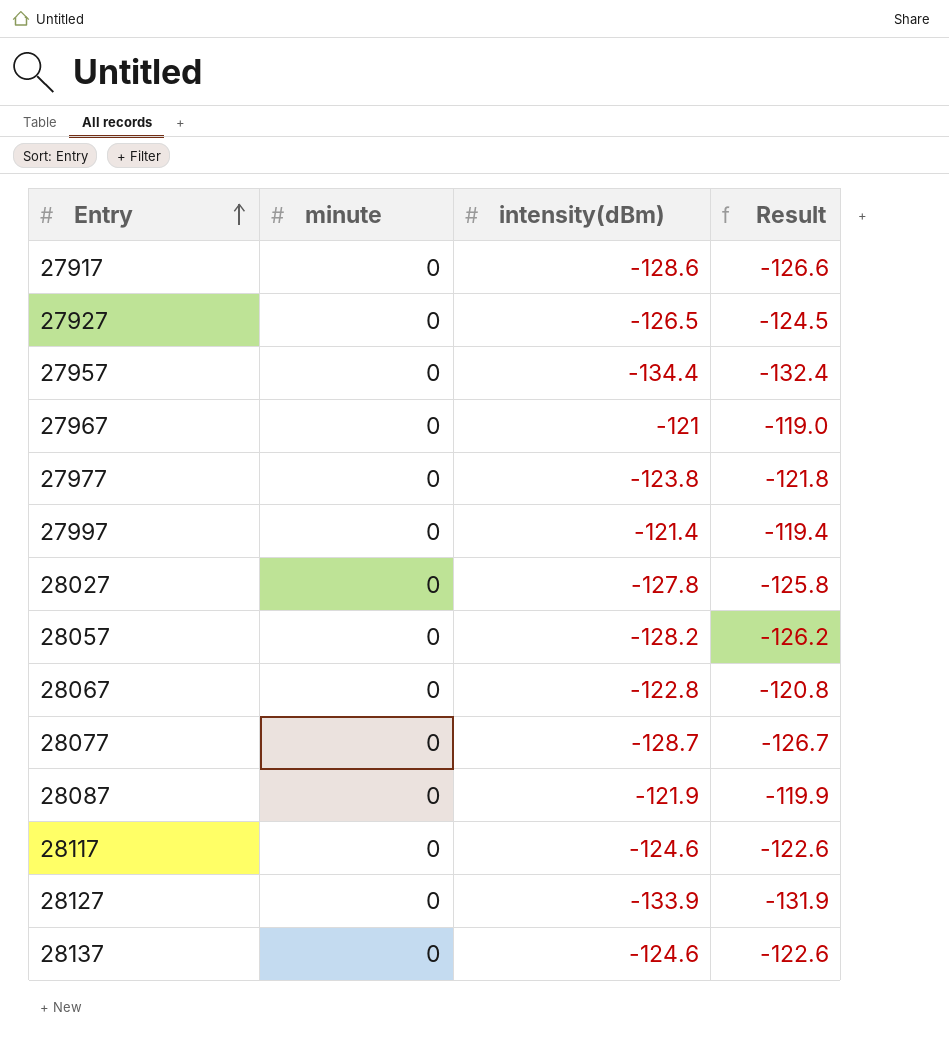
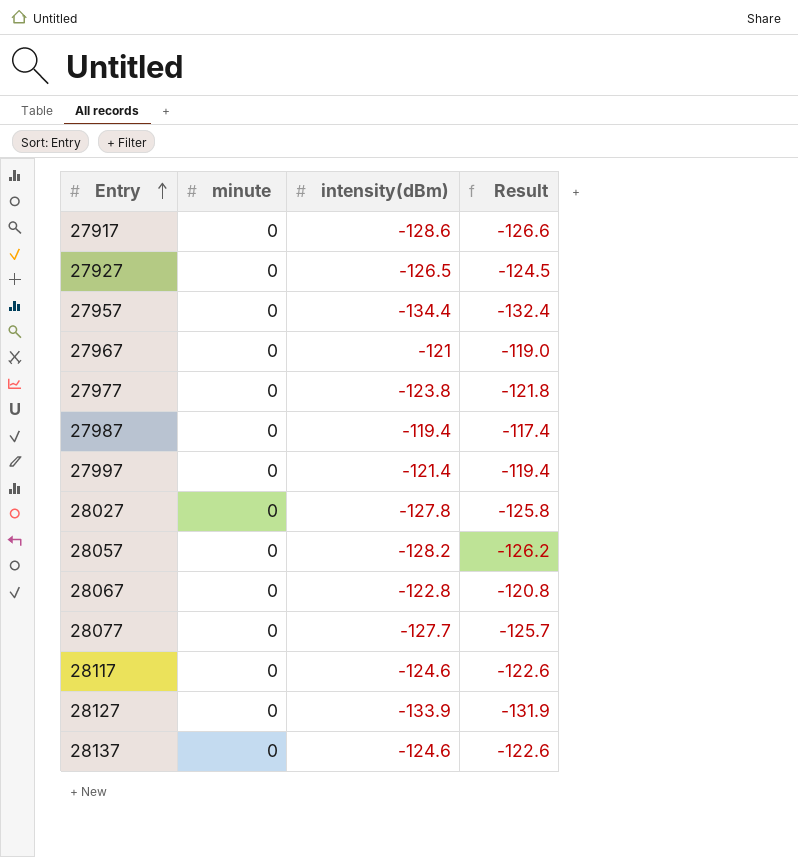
row 28087: 0 | -121.9 | -119.9 -> none
row 27987: none -> 0 | -119.4 | -117.4
28077 | intensity(dBm): -128.7 -> -127.7
28077 | Result: -126.7 -> -125.7

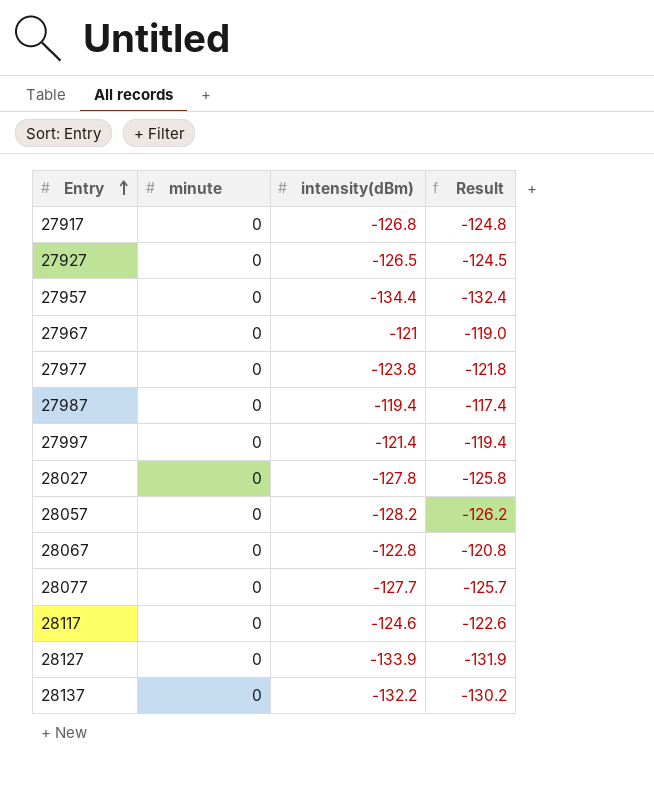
27917 | intensity(dBm): -128.6 -> -126.8
27917 | Result: -126.6 -> -124.8
28137 | intensity(dBm): -124.6 -> -132.2
28137 | Result: -122.6 -> -130.2

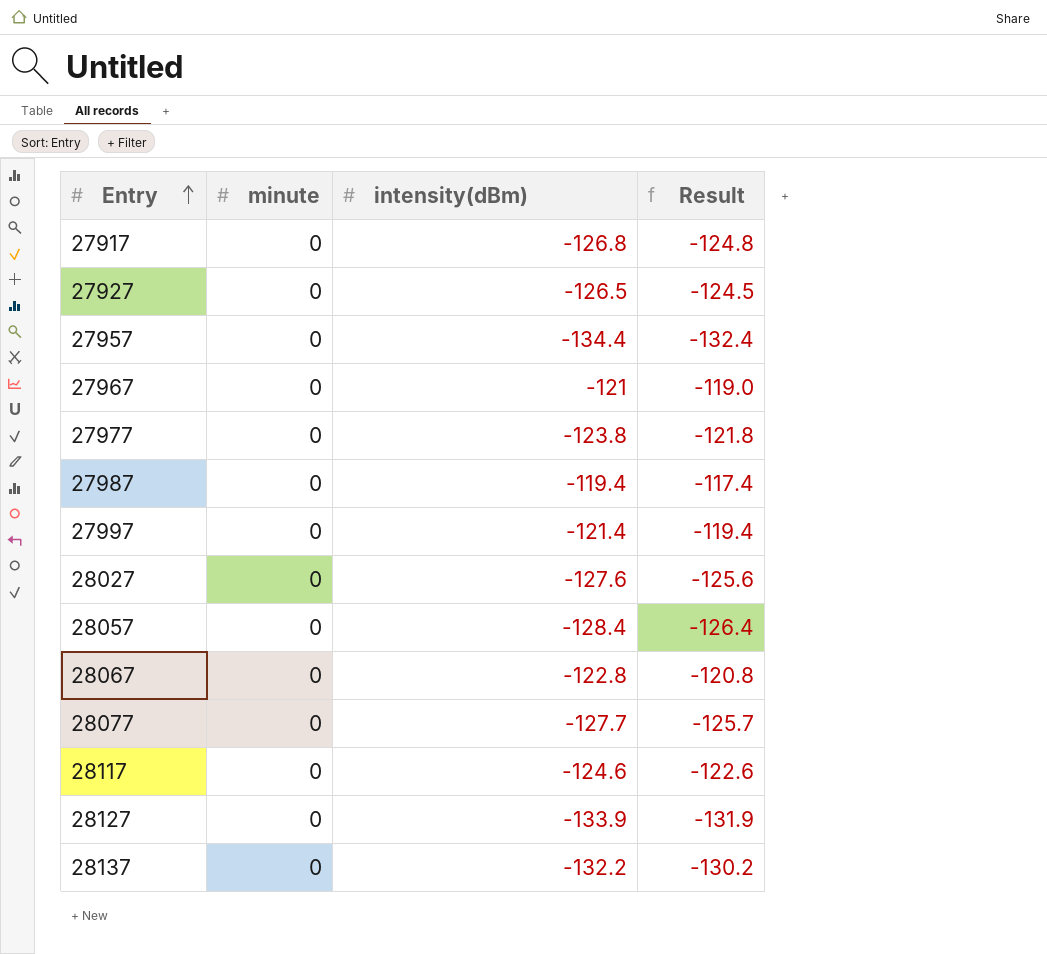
28027 | intensity(dBm): -127.8 -> -127.6
28027 | Result: -125.8 -> -125.6
28057 | intensity(dBm): -128.2 -> -128.4
28057 | Result: -126.2 -> -126.4

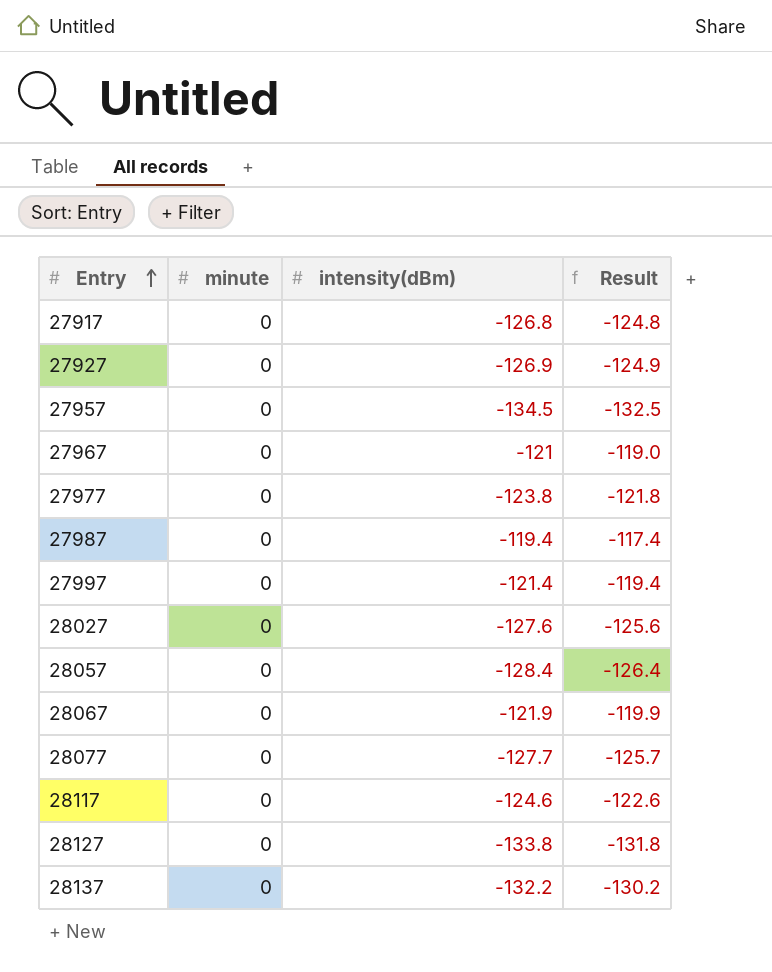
27927 | intensity(dBm): -126.5 -> -126.9
27927 | Result: -124.5 -> -124.9
27957 | intensity(dBm): -134.4 -> -134.5
27957 | Result: -132.4 -> -132.5
28067 | intensity(dBm): -122.8 -> -121.9
28067 | Result: -120.8 -> -119.9
28127 | intensity(dBm): -133.9 -> -133.8
28127 | Result: -131.9 -> -131.8

